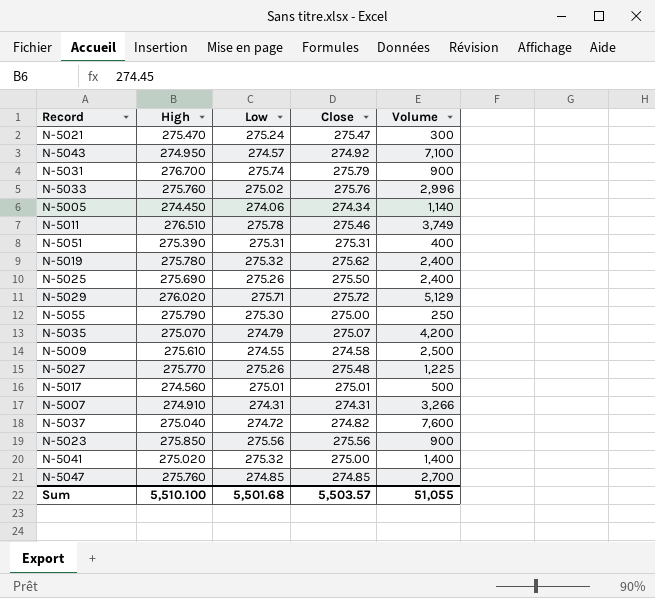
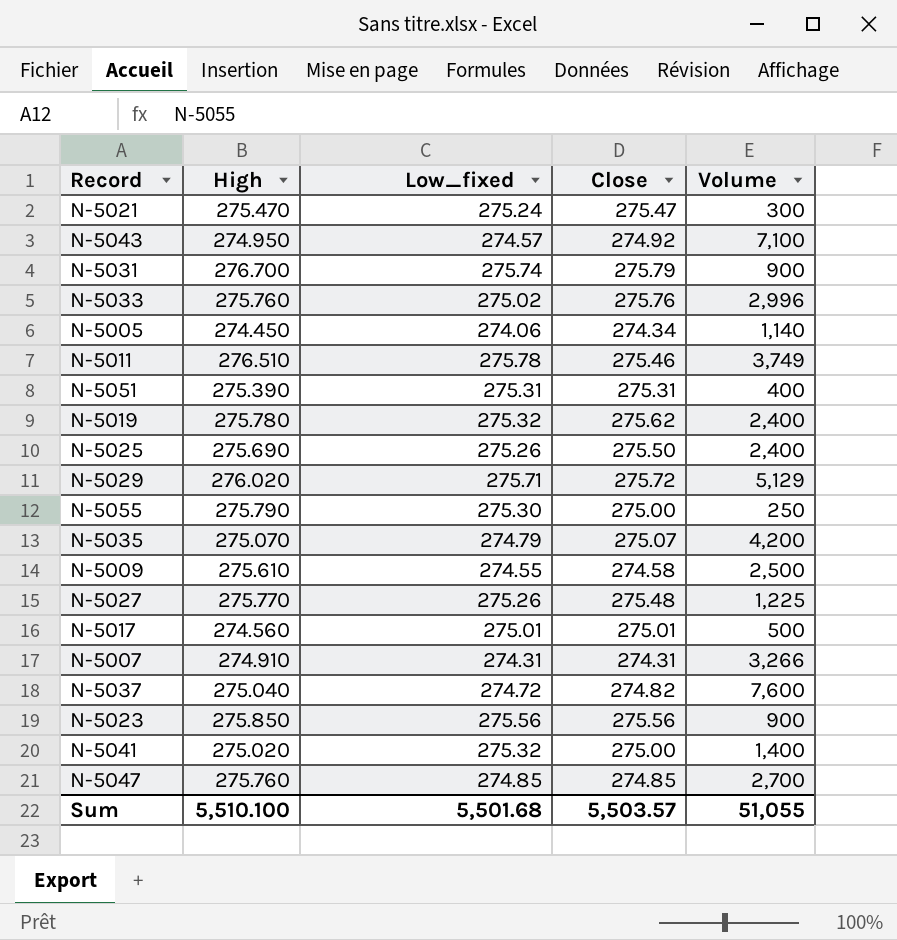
column name: Low -> Low_fixed

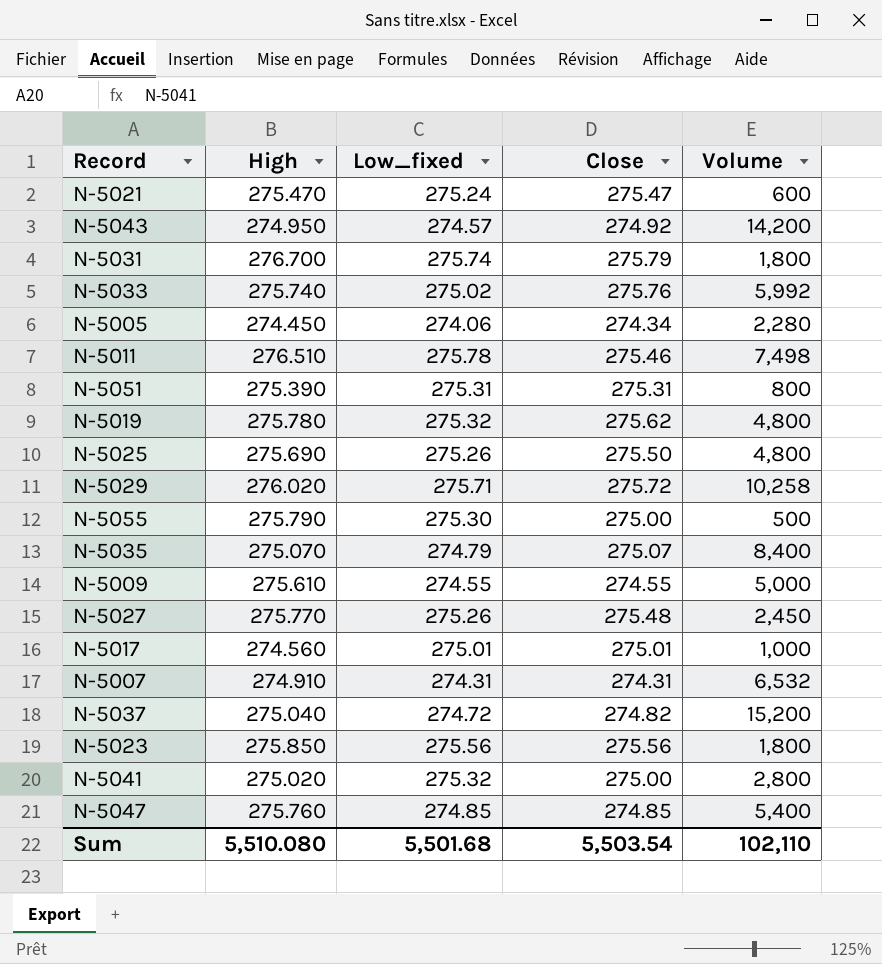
N-5021 | Volume: 300 -> 600
N-5043 | Volume: 7,100 -> 14,200
N-5031 | Volume: 900 -> 1,800
N-5033 | High: 275.760 -> 275.740
N-5033 | Volume: 2,996 -> 5,992
N-5005 | Volume: 1,140 -> 2,280
N-5011 | Volume: 3,749 -> 7,498
N-5051 | Volume: 400 -> 800
N-5019 | Volume: 2,400 -> 4,800
N-5025 | Volume: 2,400 -> 4,800
N-5029 | Volume: 5,129 -> 10,258
N-5055 | Volume: 250 -> 500
N-5035 | Volume: 4,200 -> 8,400
N-5009 | Close: 274.58 -> 274.55
N-5009 | Volume: 2,500 -> 5,000
N-5027 | Volume: 1,225 -> 2,450
N-5017 | Volume: 500 -> 1,000
N-5007 | Volume: 3,266 -> 6,532
N-5037 | Volume: 7,600 -> 15,200
N-5023 | Volume: 900 -> 1,800
N-5041 | Volume: 1,400 -> 2,800
N-5047 | Volume: 2,700 -> 5,400
Sum | High: 5,510.100 -> 5,510.080
Sum | Close: 5,503.57 -> 5,503.54
Sum | Volume: 51,055 -> 102,110

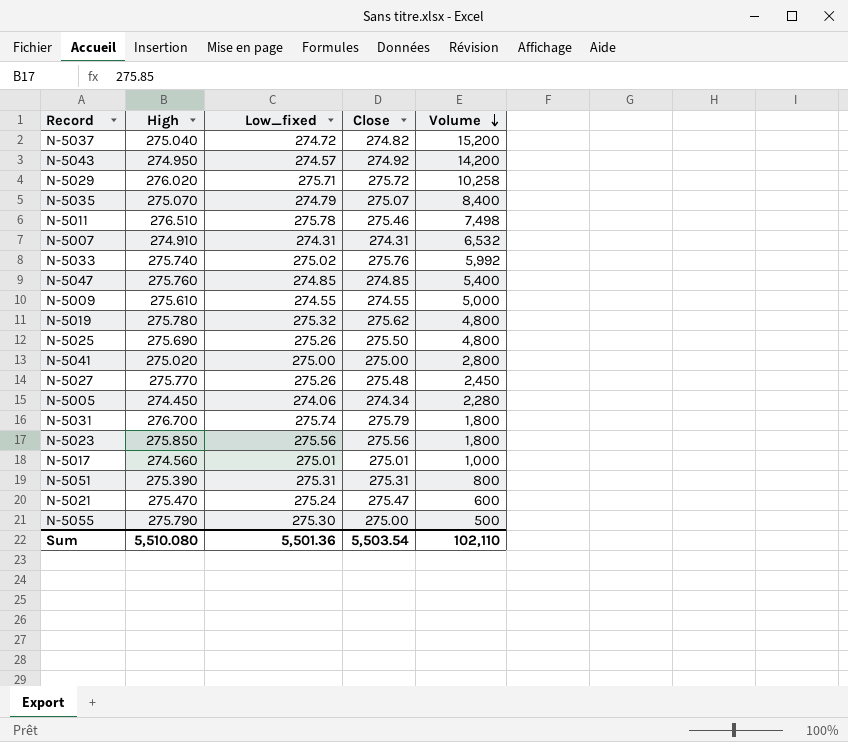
row order: none -> Volume descending
N-5041 | Low_fixed: 275.32 -> 275.00
Sum | Low_fixed: 5,501.68 -> 5,501.36

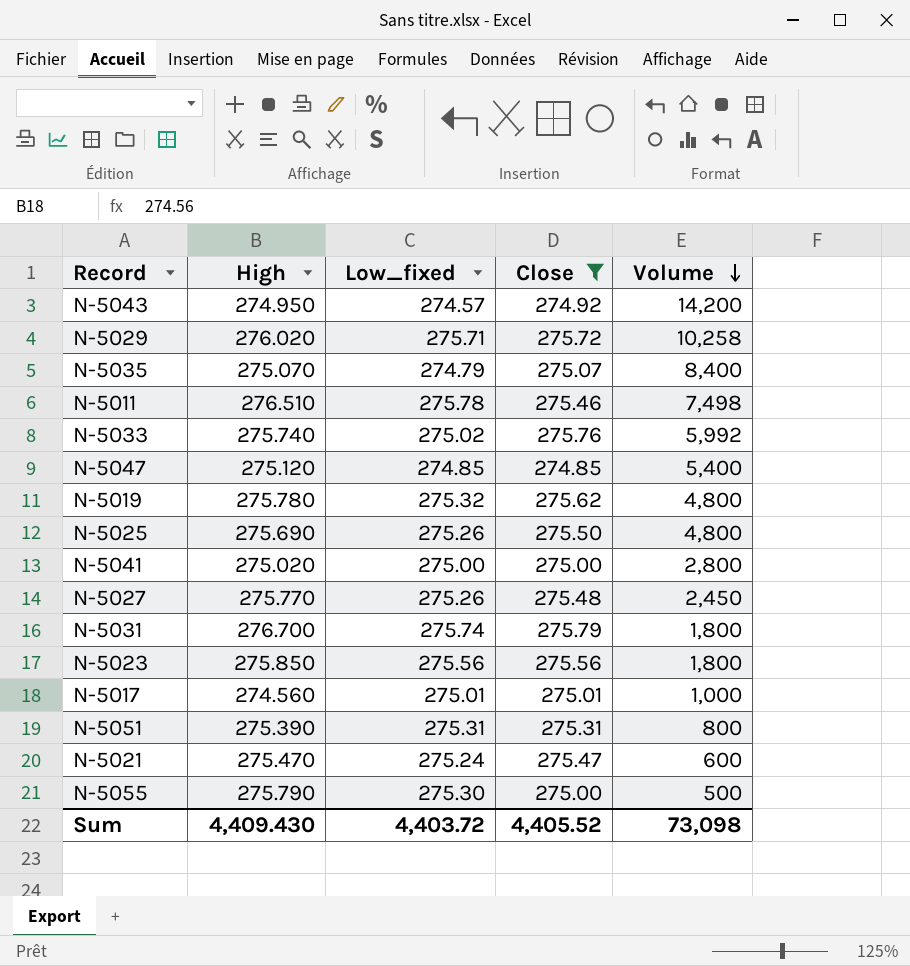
filter: none -> Close >= 274.85
N-5047 | High: 275.760 -> 275.120
Sum | High: 5,510.080 -> 4,409.430
Sum | Low_fixed: 5,501.36 -> 4,403.72
Sum | Close: 5,503.54 -> 4,405.52
Sum | Volume: 102,110 -> 73,098

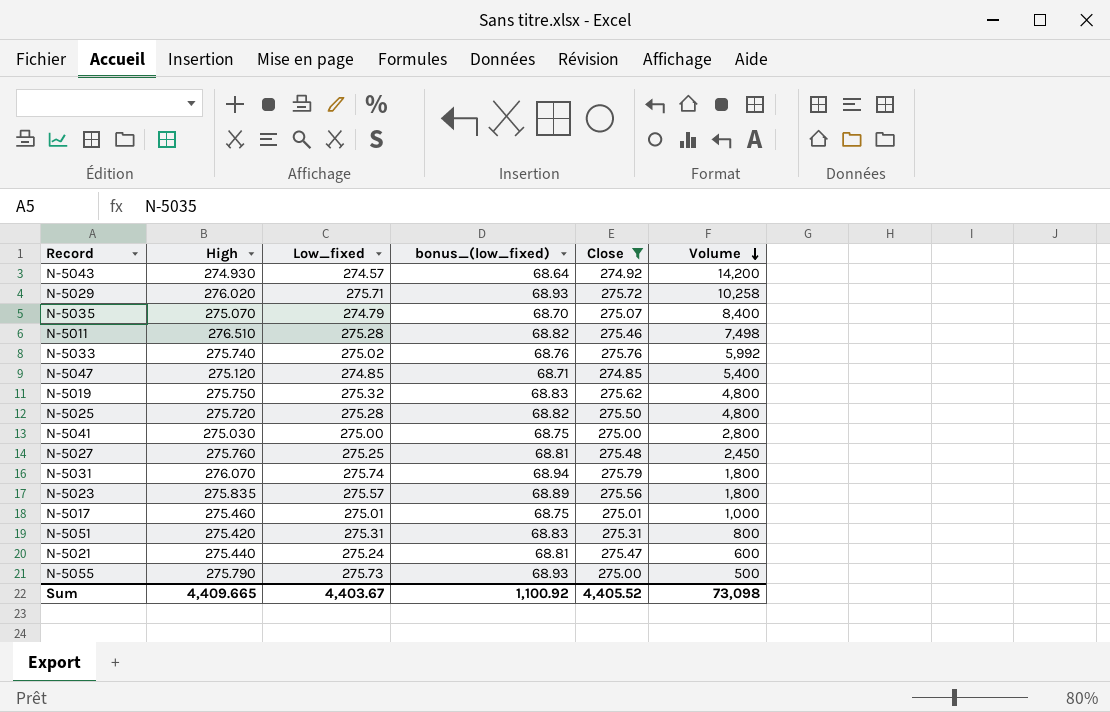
column bonus_(low_fixed) | formula: none -> [Low_fixed] * 0.25
N-5043 | High: 274.950 -> 274.930
N-5011 | Low_fixed: 275.78 -> 275.28
N-5019 | High: 275.780 -> 275.750
N-5025 | High: 275.690 -> 275.720
N-5025 | Low_fixed: 275.26 -> 275.28
N-5041 | High: 275.020 -> 275.030
N-5027 | High: 275.770 -> 275.760
N-5027 | Low_fixed: 275.26 -> 275.25
N-5031 | High: 276.700 -> 276.070
N-5023 | High: 275.850 -> 275.835
N-5023 | Low_fixed: 275.56 -> 275.57
N-5017 | High: 274.560 -> 275.460
N-5051 | High: 275.390 -> 275.420
N-5021 | High: 275.470 -> 275.440
N-5055 | Low_fixed: 275.30 -> 275.73
Sum | High: 4,409.430 -> 4,409.665
Sum | Low_fixed: 4,403.72 -> 4,403.67

